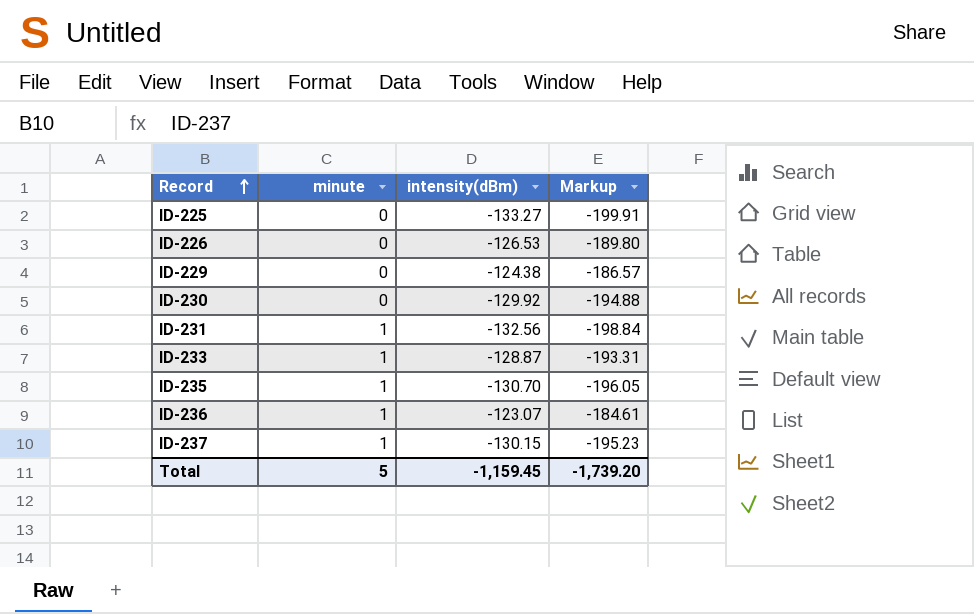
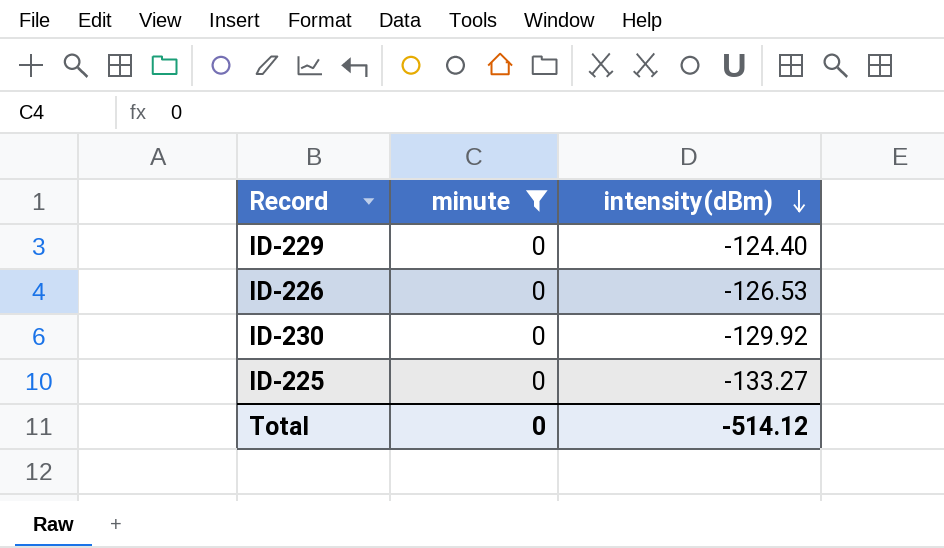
filter: none -> minute = 0
row order: Record ascending -> intensity(dBm) descending
column Markup | formula: [intensity(dBm)] * 1.5 -> none
ID-229 | intensity(dBm): -124.38 -> -124.40
Total | minute: 5 -> 0
Total | intensity(dBm): -1,159.45 -> -514.12

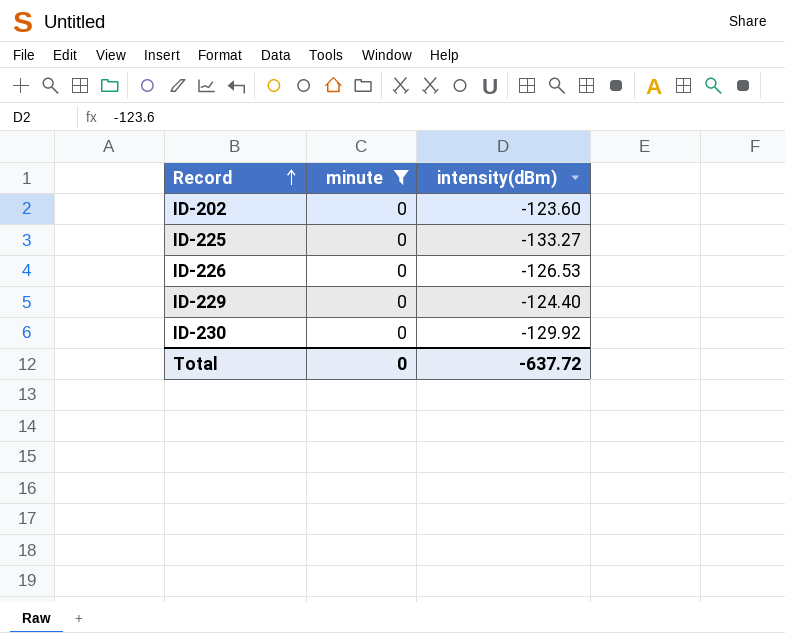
row order: intensity(dBm) descending -> Record ascending
row ID-202: none -> 0 | -123.60
Total | intensity(dBm): -514.12 -> -637.72

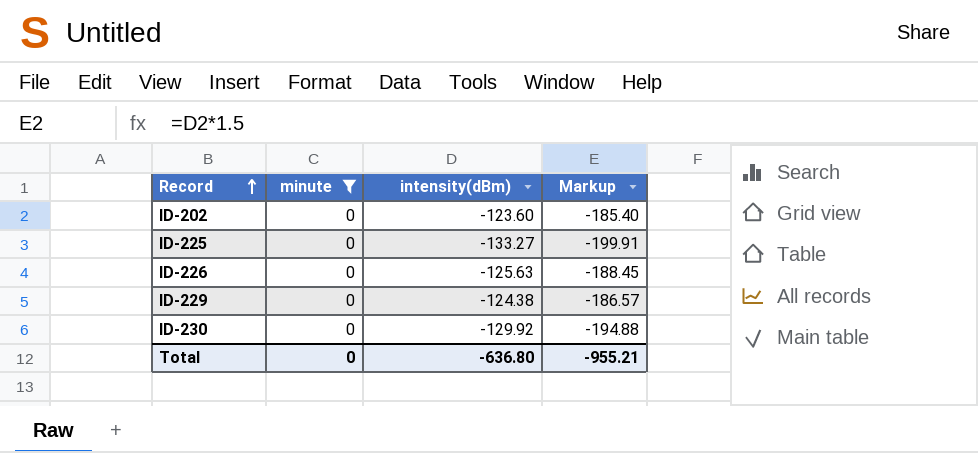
column Markup | formula: none -> [intensity(dBm)] * 1.5
ID-226 | intensity(dBm): -126.53 -> -125.63
ID-229 | intensity(dBm): -124.40 -> -124.38
Total | intensity(dBm): -637.72 -> -636.80

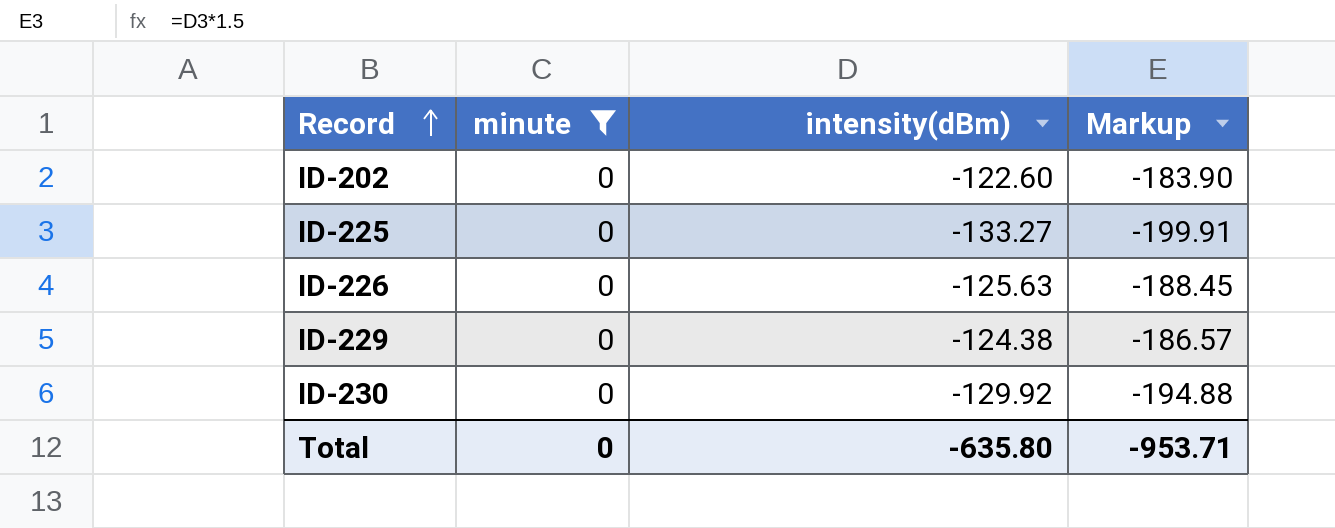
ID-202 | intensity(dBm): -123.60 -> -122.60
ID-202 | Markup: -185.40 -> -183.90
Total | intensity(dBm): -636.80 -> -635.80
Total | Markup: -955.21 -> -953.71

